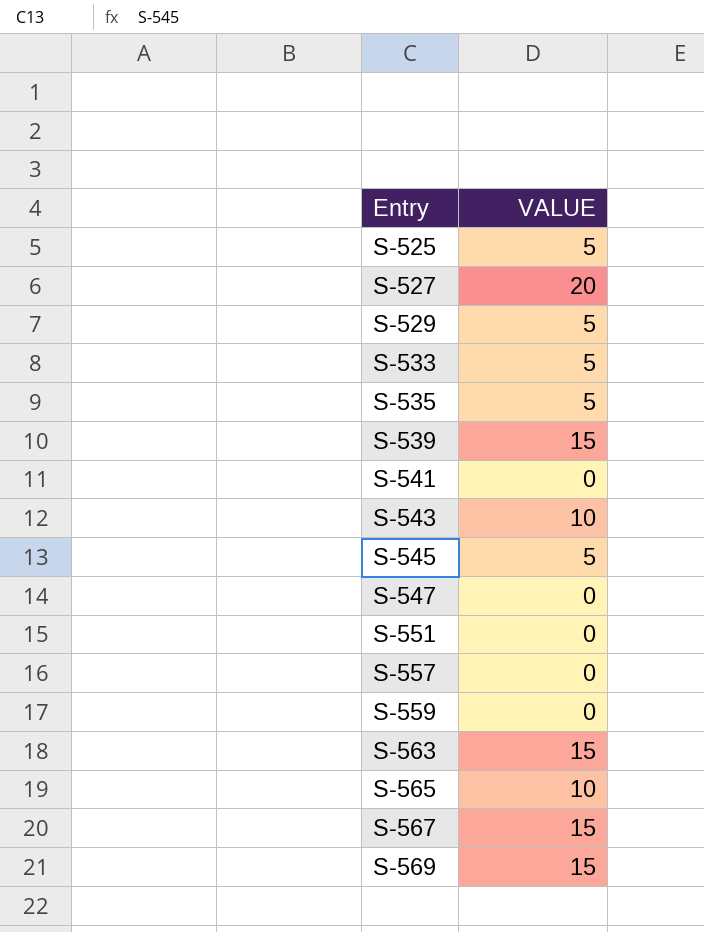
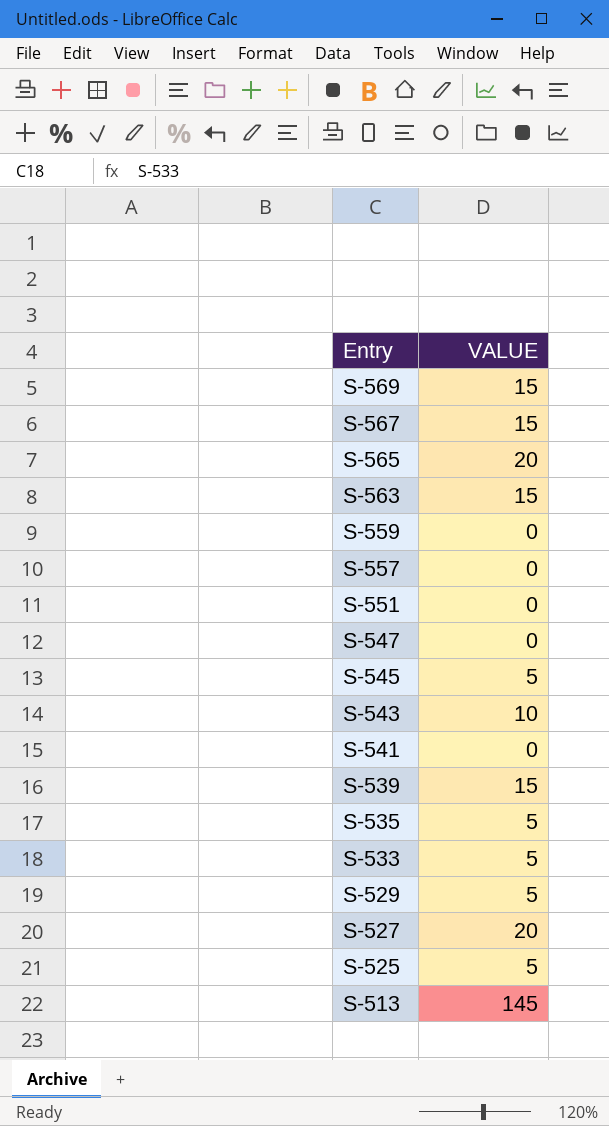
row order: Entry ascending -> Entry descending
S-565 | VALUE: 10 -> 20
row S-513: none -> 145

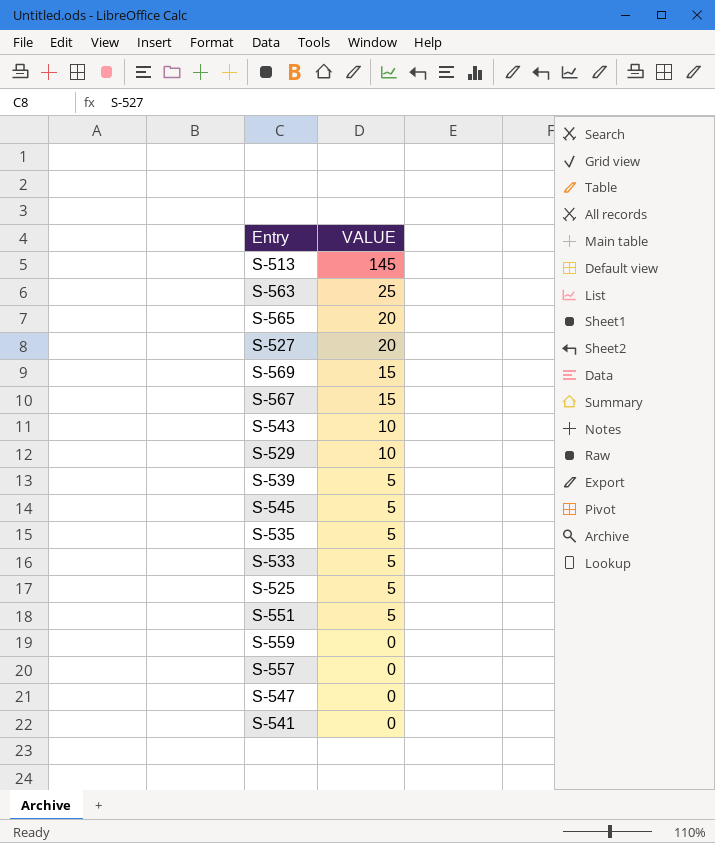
row order: Entry descending -> VALUE descending
S-563 | VALUE: 15 -> 25
S-529 | VALUE: 5 -> 10
S-539 | VALUE: 15 -> 5
S-551 | VALUE: 0 -> 5

